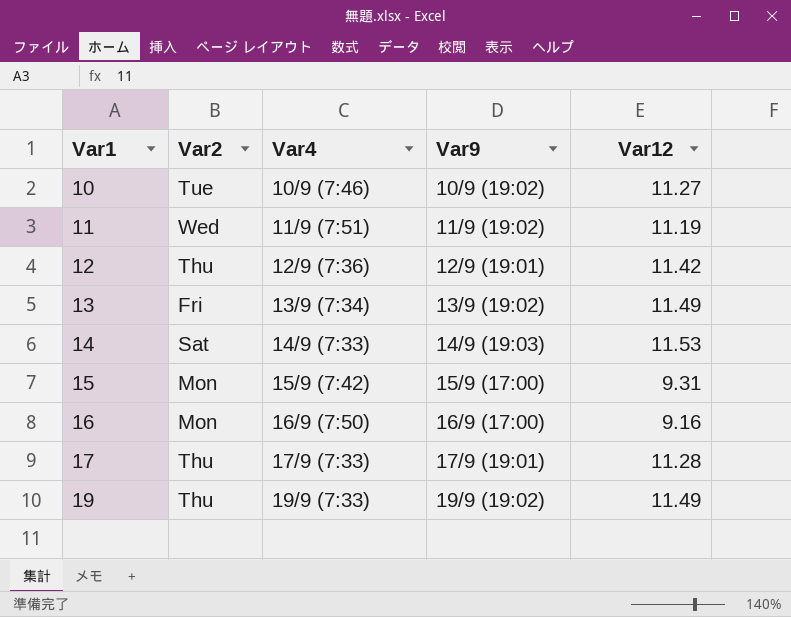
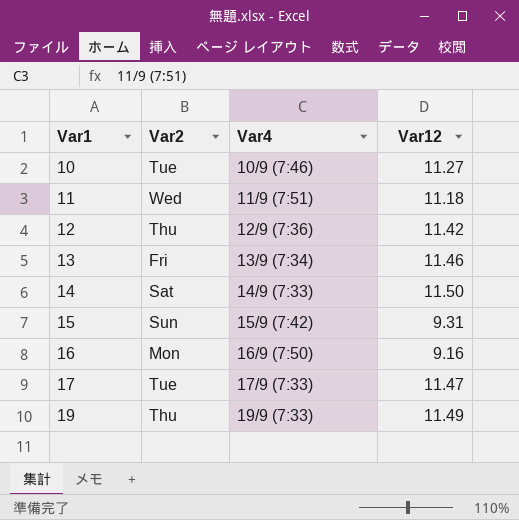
column Var9 | position: 4 -> none
11 | Var12: 11.19 -> 11.18
13 | Var12: 11.49 -> 11.46
14 | Var12: 11.53 -> 11.50
15 | Var2: Mon -> Sun
17 | Var2: Thu -> Tue
17 | Var12: 11.28 -> 11.47

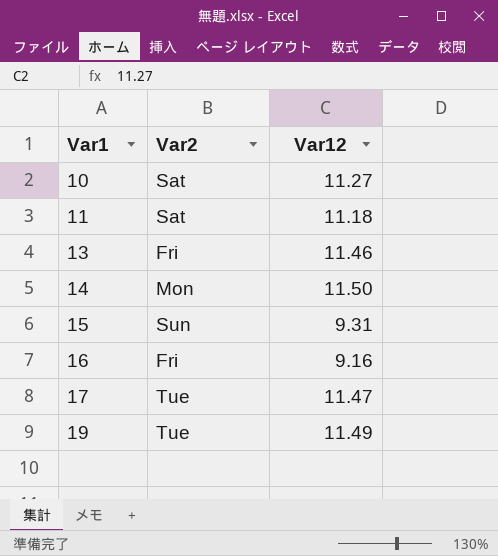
column Var4 | position: 3 -> none
row 12: Thu | 12/9 (7:36) | 11.42 -> none
10 | Var2: Tue -> Sat
11 | Var2: Wed -> Sat
14 | Var2: Sat -> Mon
16 | Var2: Mon -> Fri
19 | Var2: Thu -> Tue

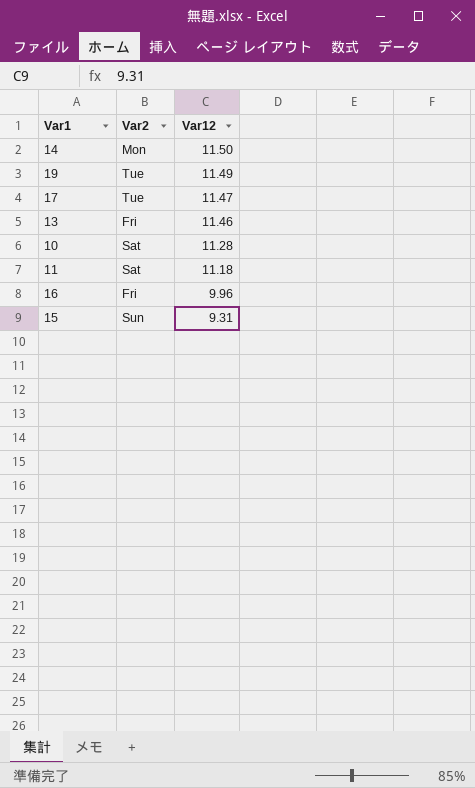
row order: Var1 ascending -> Var12 descending
10 | Var12: 11.27 -> 11.28
16 | Var12: 9.16 -> 9.96

